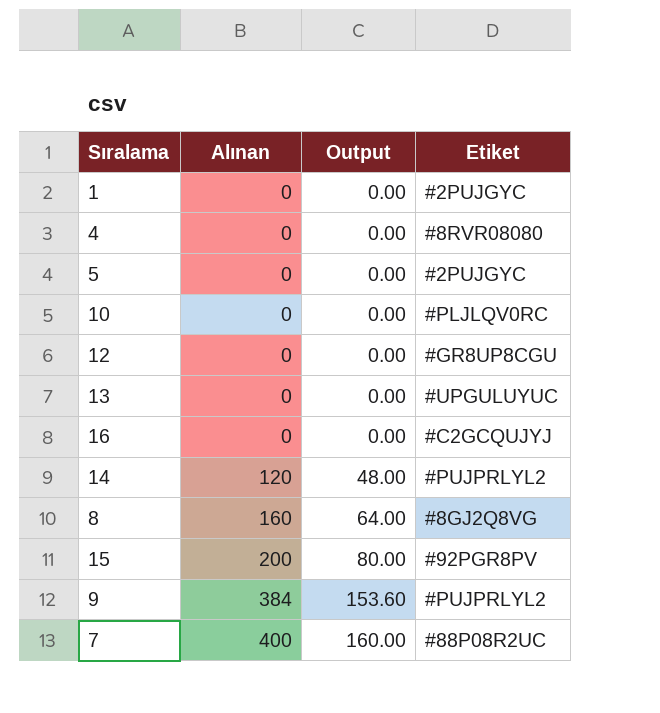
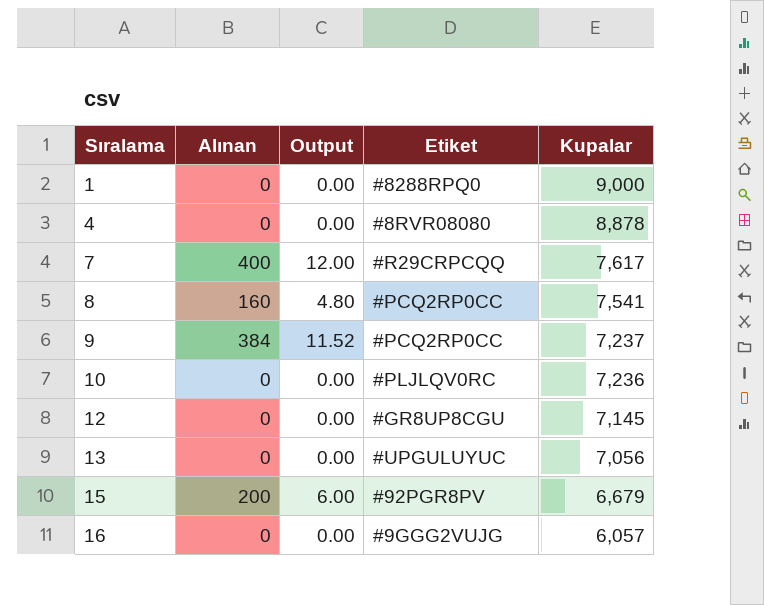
row order: Alınan ascending -> Sıralama ascending
column Output | formula: [Alınan] * 0.4 -> [Alınan] * 0.03
column Kupalar | position: none -> 5
row 5: 0 | 0.00 | #2PUJGYC -> none
row 14: 120 | 48.00 | #PUJPRLYL2 -> none
1 | Etiket: #2PUJGYC -> #8288RPQ0
7 | Etiket: #88P08R2UC -> #R29CRPCQQ
8 | Etiket: #8GJ2Q8VG -> #PCQ2RP0CC
9 | Etiket: #PUJPRLYL2 -> #PCQ2RP0CC
16 | Etiket: #C2GCQUJYJ -> #9GGG2VUJG

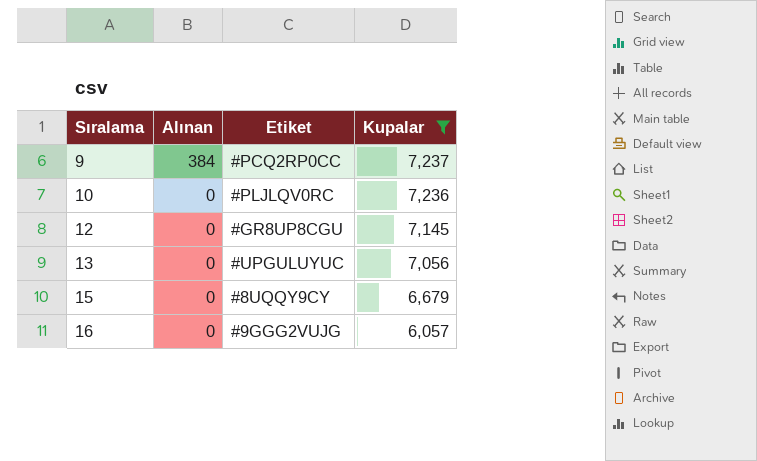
filter: none -> Kupalar <= 7,237
column Output | formula: [Alınan] * 0.03 -> none
15 | Alınan: 200 -> 0
15 | Etiket: #92PGR8PV -> #8UQQY9CY

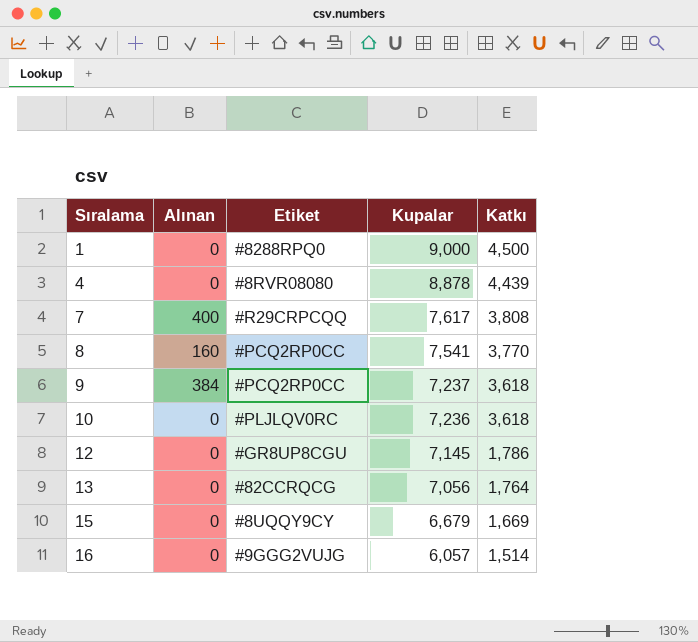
filter: Kupalar <= 7,237 -> none
column Katkı | position: none -> 5
13 | Etiket: #UPGULUYUC -> #82CCRQCG

